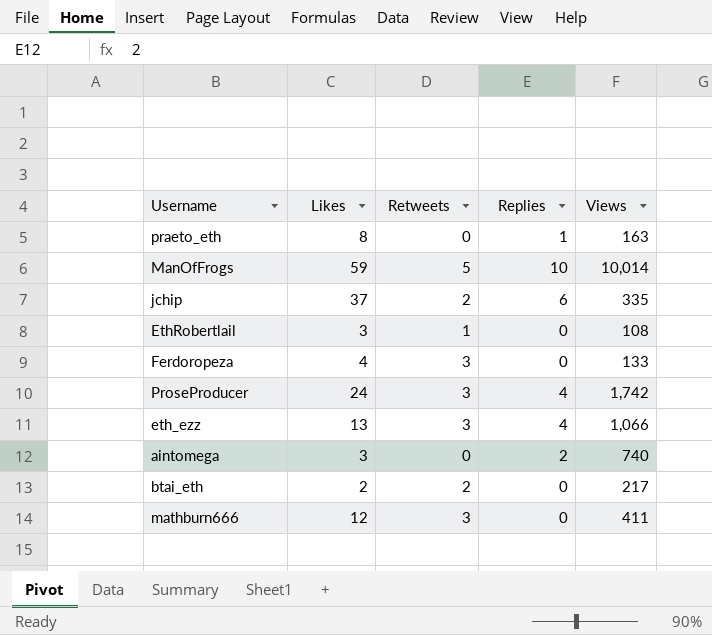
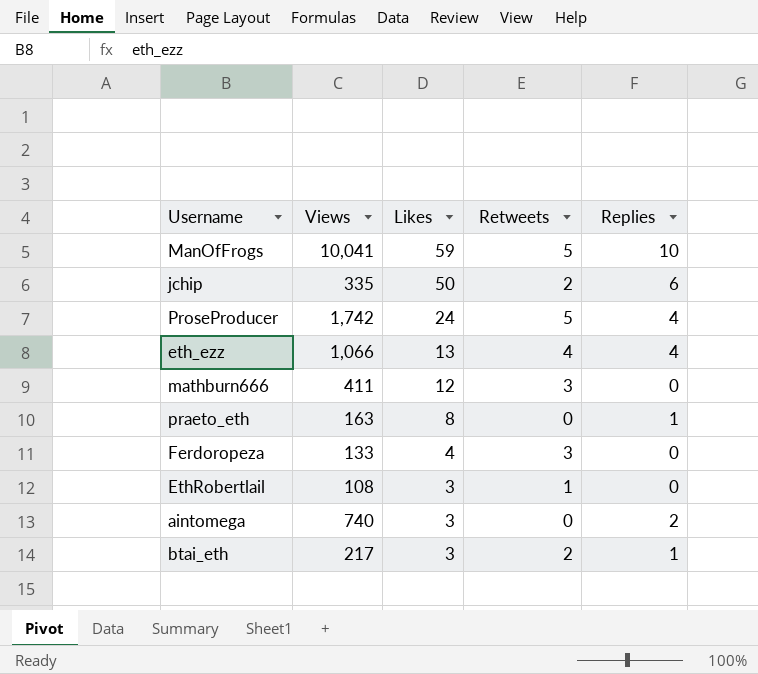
row order: none -> Likes descending
column Views | position: 5 -> 2
ManOfFrogs | Views: 10,014 -> 10,041
jchip | Likes: 37 -> 50
ProseProducer | Retweets: 3 -> 5
eth_ezz | Retweets: 3 -> 4
btai_eth | Likes: 2 -> 3
btai_eth | Replies: 0 -> 1

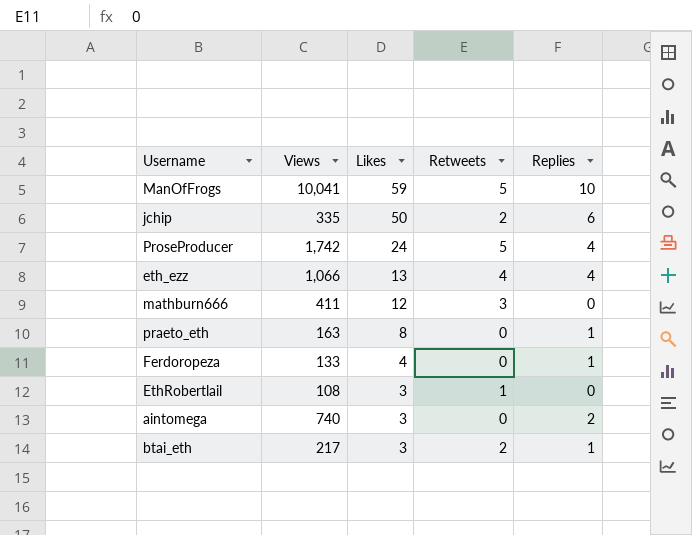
Ferdoropeza | Retweets: 3 -> 0
Ferdoropeza | Replies: 0 -> 1

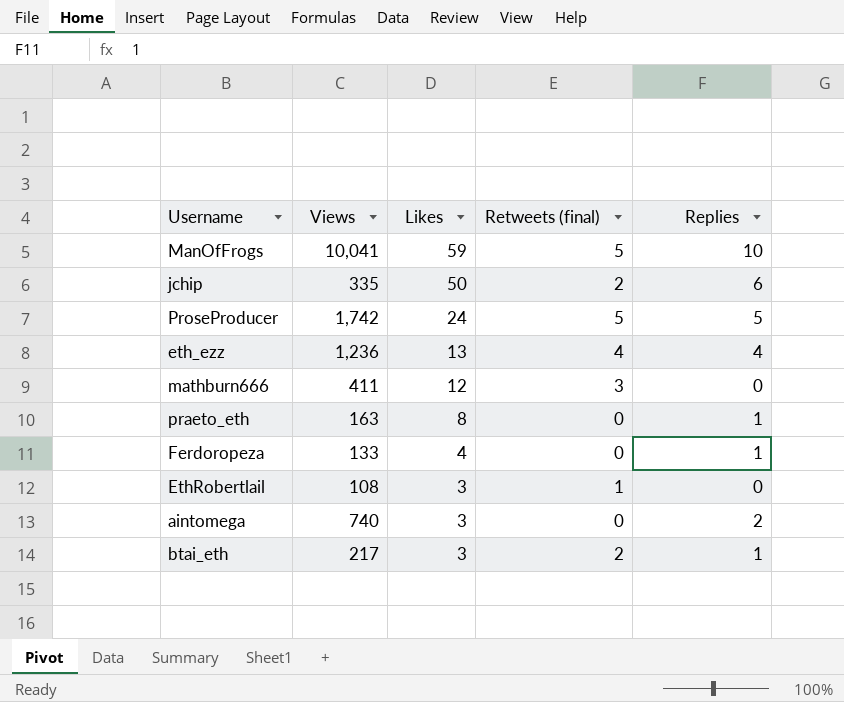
column name: Retweets -> Retweets (final)
ProseProducer | Replies: 4 -> 5
eth_ezz | Views: 1,066 -> 1,236

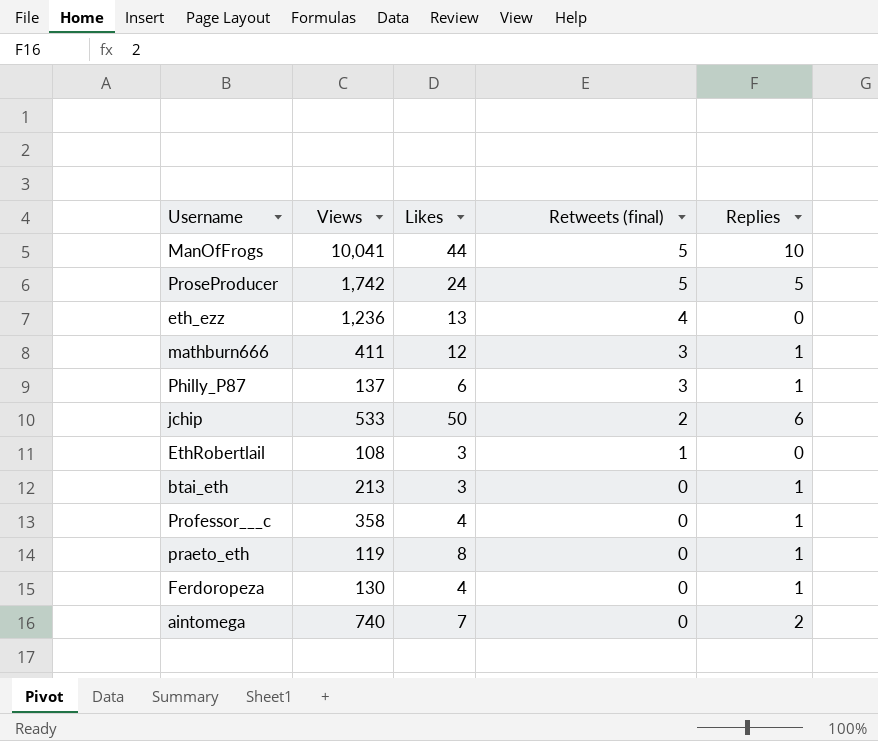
row order: Likes descending -> Retweets (final) descending
ManOfFrogs | Likes: 59 -> 44
eth_ezz | Replies: 4 -> 0
mathburn666 | Replies: 0 -> 1
row Philly_P87: none -> 137 | 6 | 3 | 1
jchip | Views: 335 -> 533
btai_eth | Views: 217 -> 213
btai_eth | Retweets (final): 2 -> 0
row Professor___c: none -> 358 | 4 | 0 | 1
praeto_eth | Views: 163 -> 119
Ferdoropeza | Views: 133 -> 130
aintomega | Likes: 3 -> 7

